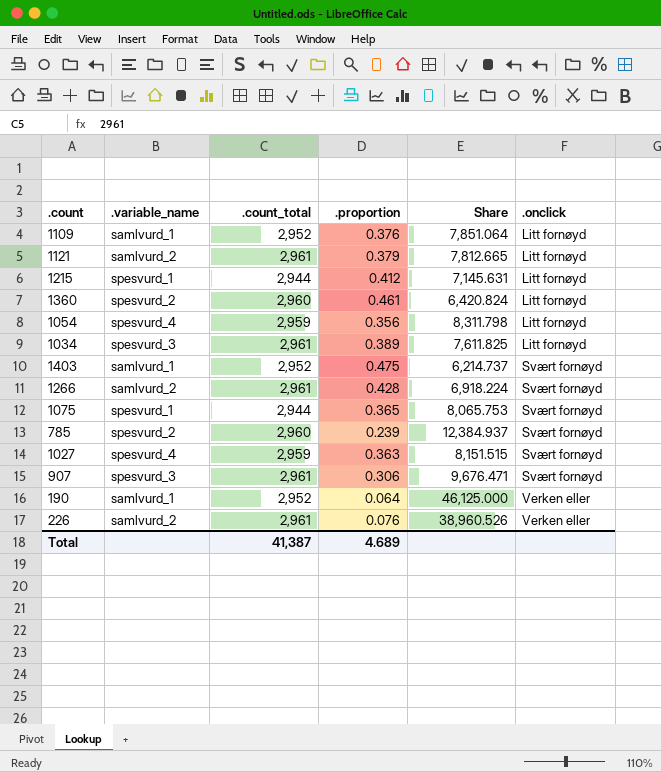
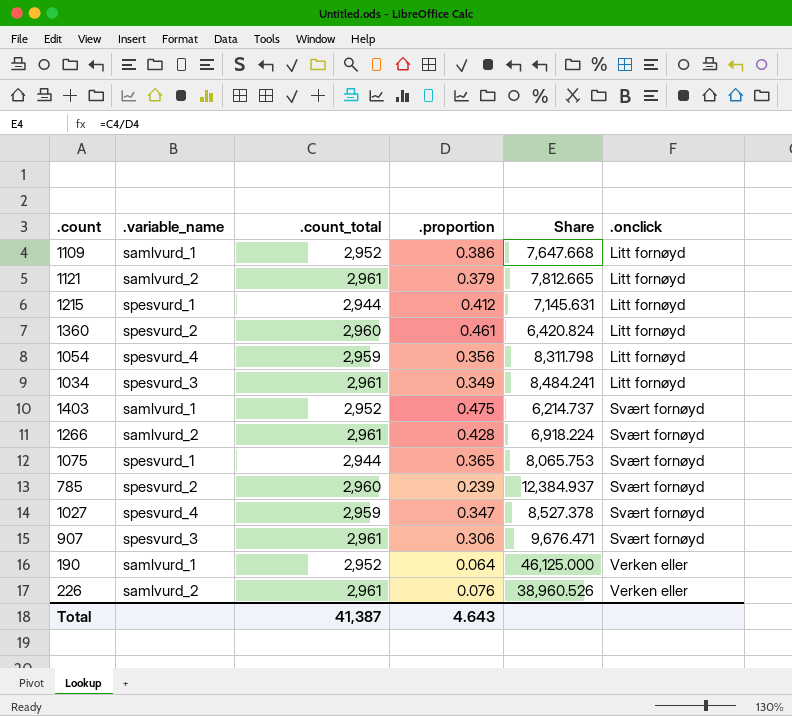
1109 | .proportion: 0.376 -> 0.386
1109 | Share: 7,851.064 -> 7,647.668
1034 | .proportion: 0.389 -> 0.349
1034 | Share: 7,611.825 -> 8,484.241
1027 | .proportion: 0.363 -> 0.347
1027 | Share: 8,151.515 -> 8,527.378
Total | .proportion: 4.689 -> 4.643

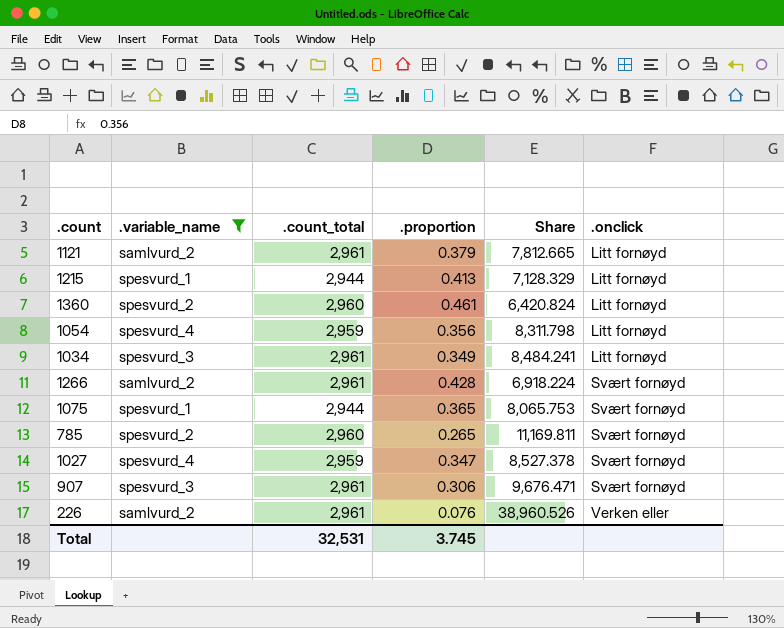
filter: none -> .variable_name != samlvurd_1
1215 | .proportion: 0.412 -> 0.413
1215 | Share: 7,145.631 -> 7,128.329
785 | .proportion: 0.239 -> 0.265
785 | Share: 12,384.937 -> 11,169.811
Total | .count_total: 41,387 -> 32,531
Total | .proportion: 4.643 -> 3.745

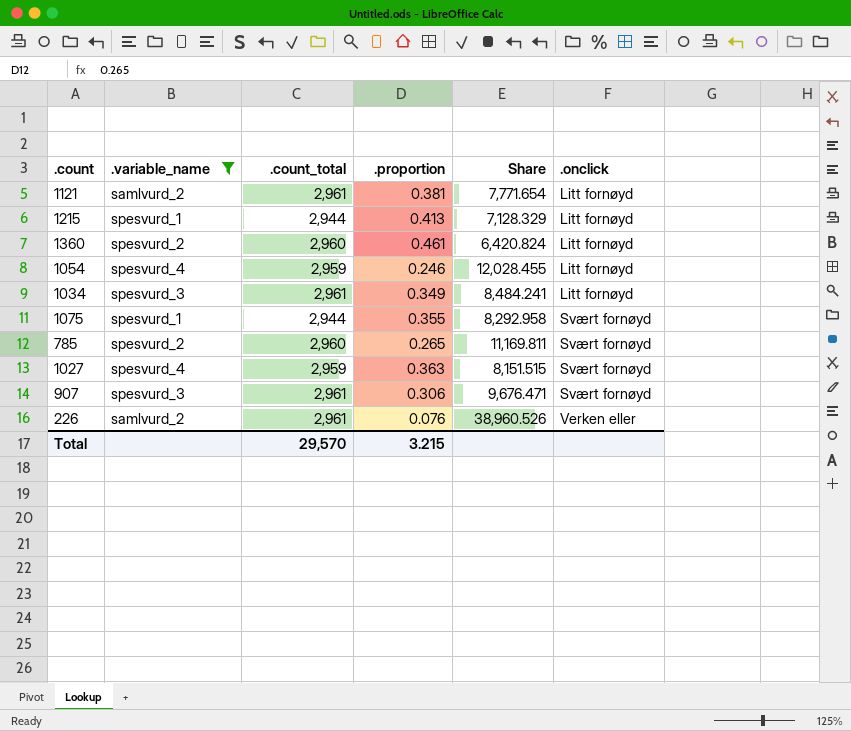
row 1266: samlvurd_2 | 2,961 | 0.428 | 6,918.224 | Svært fornøyd -> none
1121 | .proportion: 0.379 -> 0.381
1121 | Share: 7,812.665 -> 7,771.654
1054 | .proportion: 0.356 -> 0.246
1054 | Share: 8,311.798 -> 12,028.455
1075 | .proportion: 0.365 -> 0.355
1075 | Share: 8,065.753 -> 8,292.958
1027 | .proportion: 0.347 -> 0.363
1027 | Share: 8,527.378 -> 8,151.515
Total | .count_total: 32,531 -> 29,570
Total | .proportion: 3.745 -> 3.215

